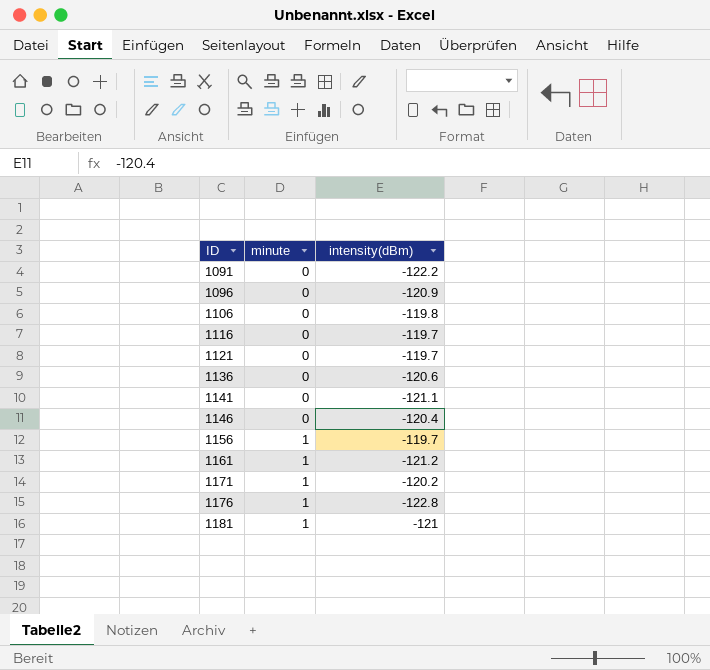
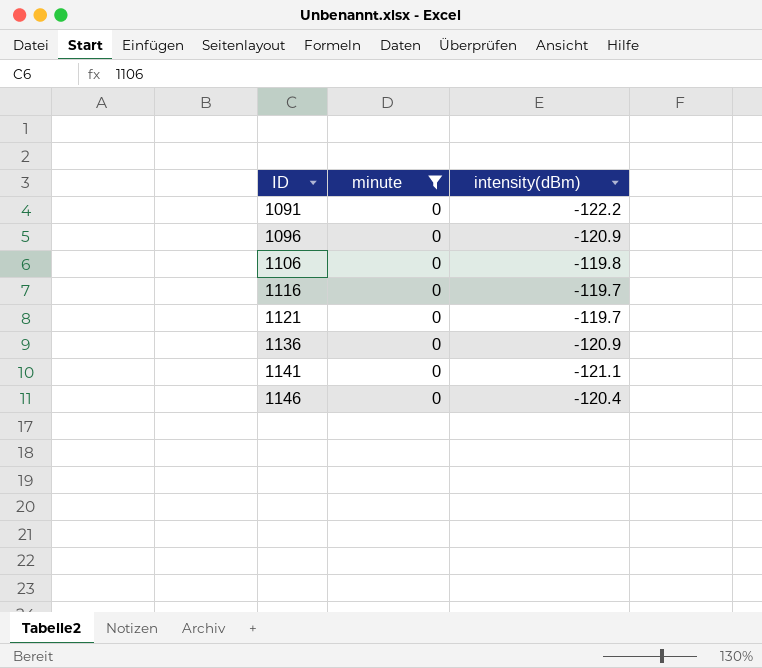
filter: none -> minute = 0
1136 | intensity(dBm): -120.6 -> -120.9

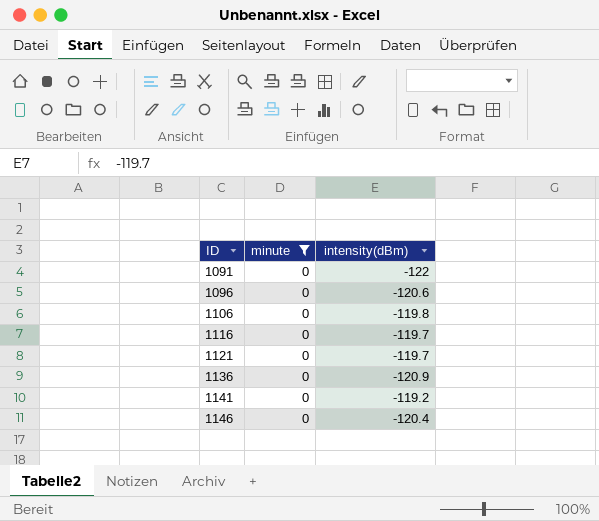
1091 | intensity(dBm): -122.2 -> -122
1096 | intensity(dBm): -120.9 -> -120.6
1141 | intensity(dBm): -121.1 -> -119.2

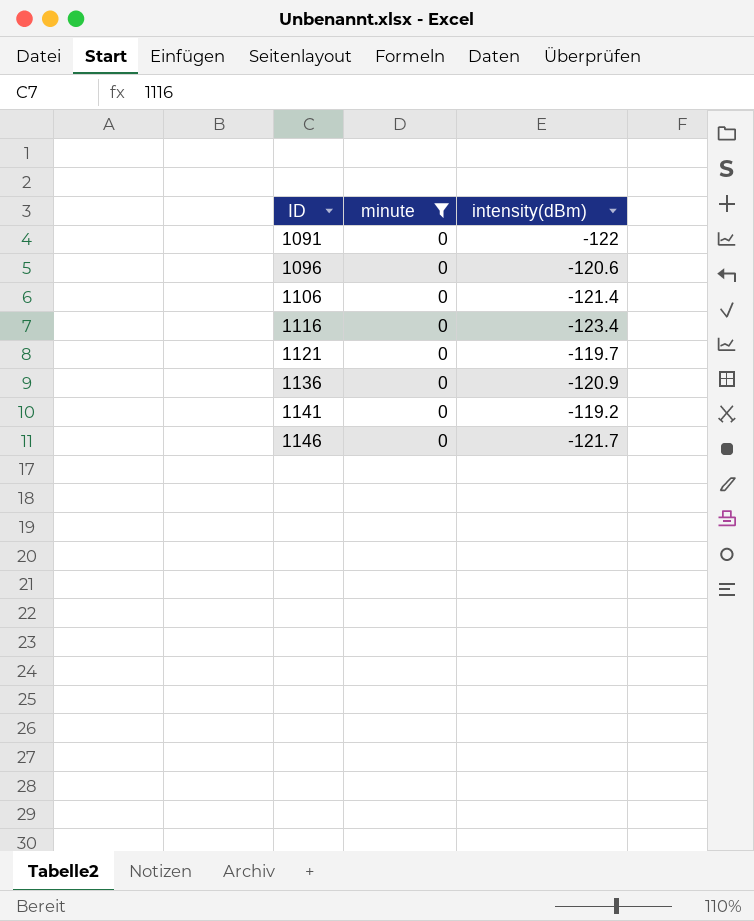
1106 | intensity(dBm): -119.8 -> -121.4
1116 | intensity(dBm): -119.7 -> -123.4
1146 | intensity(dBm): -120.4 -> -121.7

